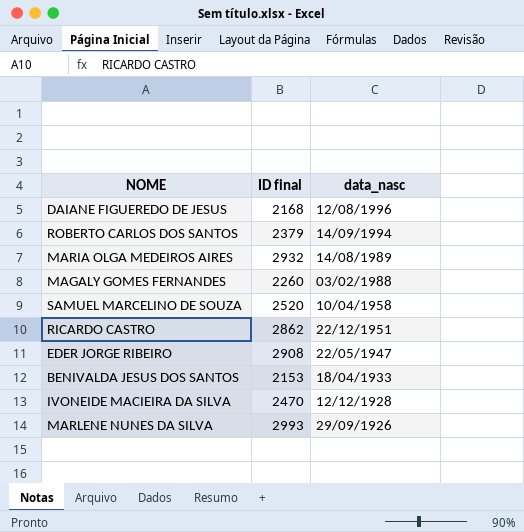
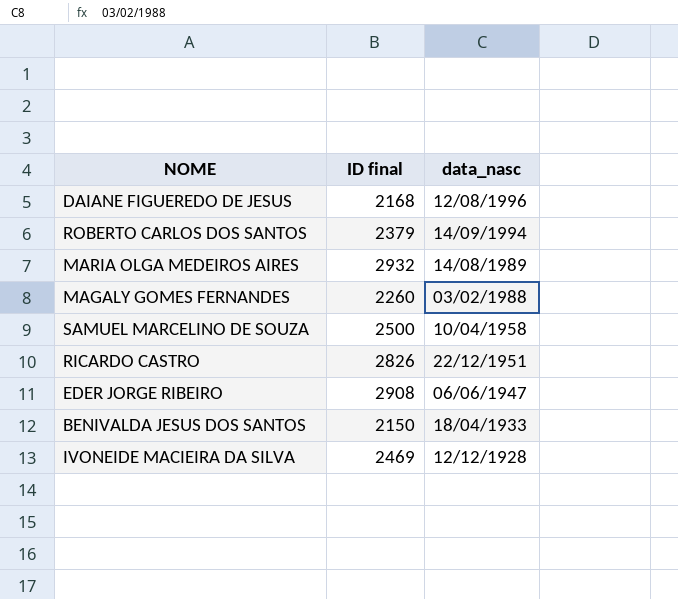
row MARLENE NUNES DA SILVA: 2993 | 29/09/1926 -> none
SAMUEL MARCELINO DE SOUZA | ID final: 2520 -> 2500
RICARDO CASTRO | ID final: 2862 -> 2826
EDER JORGE RIBEIRO | data_nasc: 22/05/1947 -> 06/06/1947
BENIVALDA JESUS DOS SANTOS | ID final: 2153 -> 2150
IVONEIDE MACIEIRA DA SILVA | ID final: 2470 -> 2469

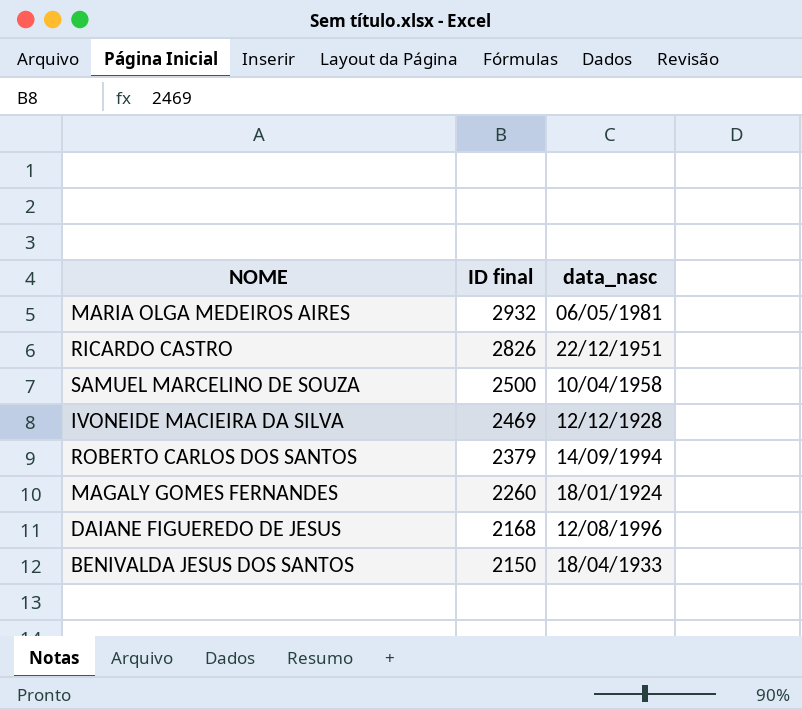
row order: data_nasc descending -> ID final descending
row EDER JORGE RIBEIRO: 2908 | 06/06/1947 -> none
MARIA OLGA MEDEIROS AIRES | data_nasc: 14/08/1989 -> 06/05/1981
MAGALY GOMES FERNANDES | data_nasc: 03/02/1988 -> 18/01/1924

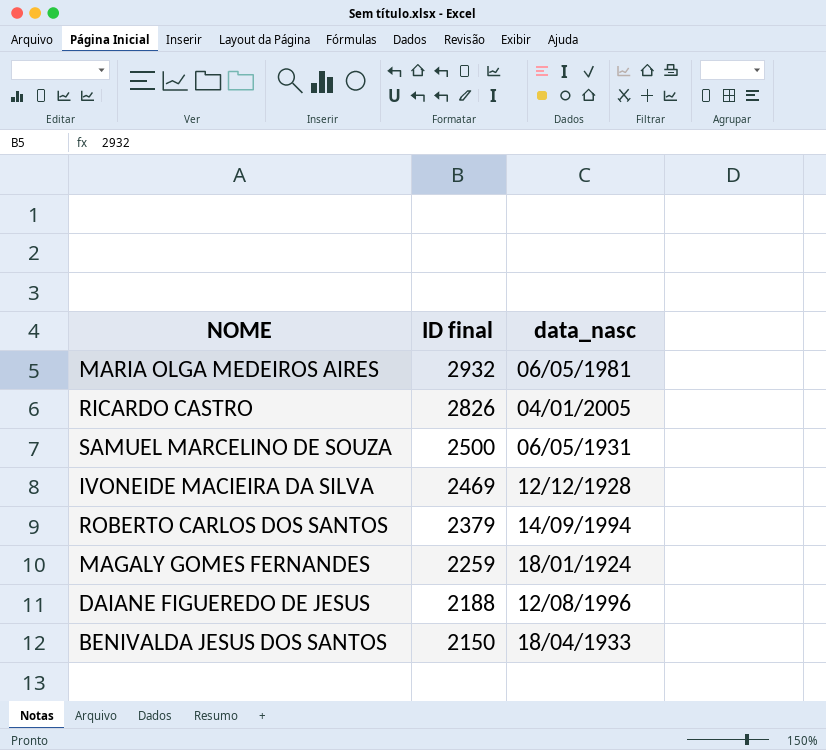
RICARDO CASTRO | data_nasc: 22/12/1951 -> 04/01/2005
SAMUEL MARCELINO DE SOUZA | data_nasc: 10/04/1958 -> 06/05/1931
MAGALY GOMES FERNANDES | ID final: 2260 -> 2259
DAIANE FIGUEREDO DE JESUS | ID final: 2168 -> 2188

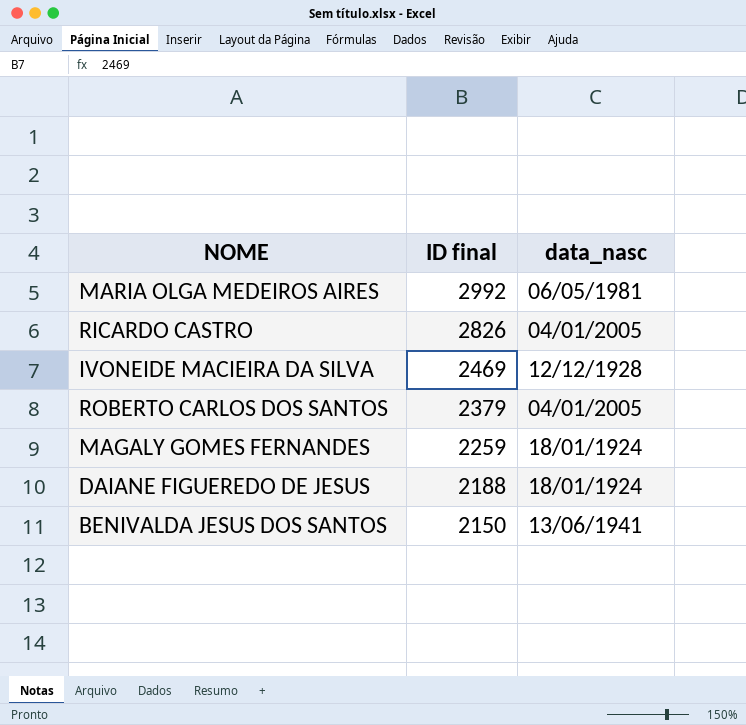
row SAMUEL MARCELINO DE SOUZA: 2500 | 06/05/1931 -> none
MARIA OLGA MEDEIROS AIRES | ID final: 2932 -> 2992
ROBERTO CARLOS DOS SANTOS | data_nasc: 14/09/1994 -> 04/01/2005
DAIANE FIGUEREDO DE JESUS | data_nasc: 12/08/1996 -> 18/01/1924
BENIVALDA JESUS DOS SANTOS | data_nasc: 18/04/1933 -> 13/06/1941

